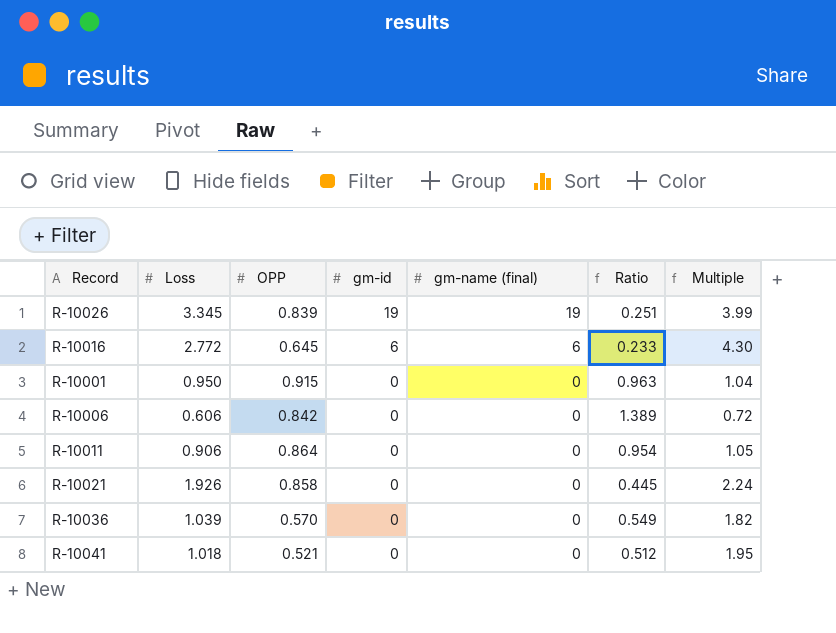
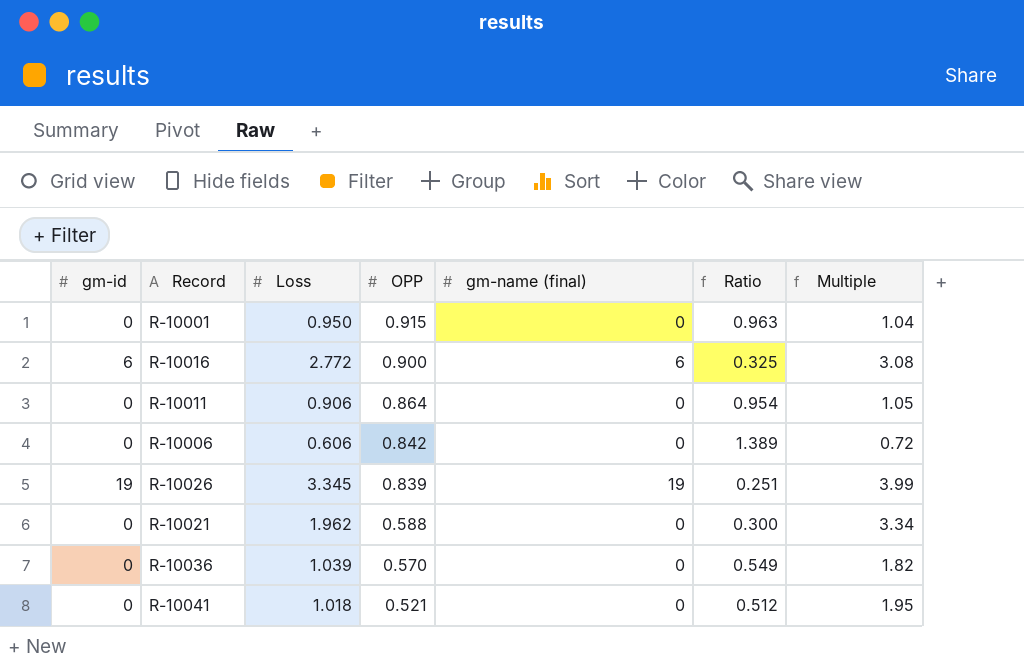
row order: gm-id descending -> OPP descending
column gm-id | position: 4 -> 1
R-10016 | OPP: 0.645 -> 0.900
R-10016 | Ratio: 0.233 -> 0.325
R-10016 | Multiple: 4.30 -> 3.08
R-10021 | Loss: 1.926 -> 1.962
R-10021 | OPP: 0.858 -> 0.588
R-10021 | Ratio: 0.445 -> 0.300
R-10021 | Multiple: 2.24 -> 3.34

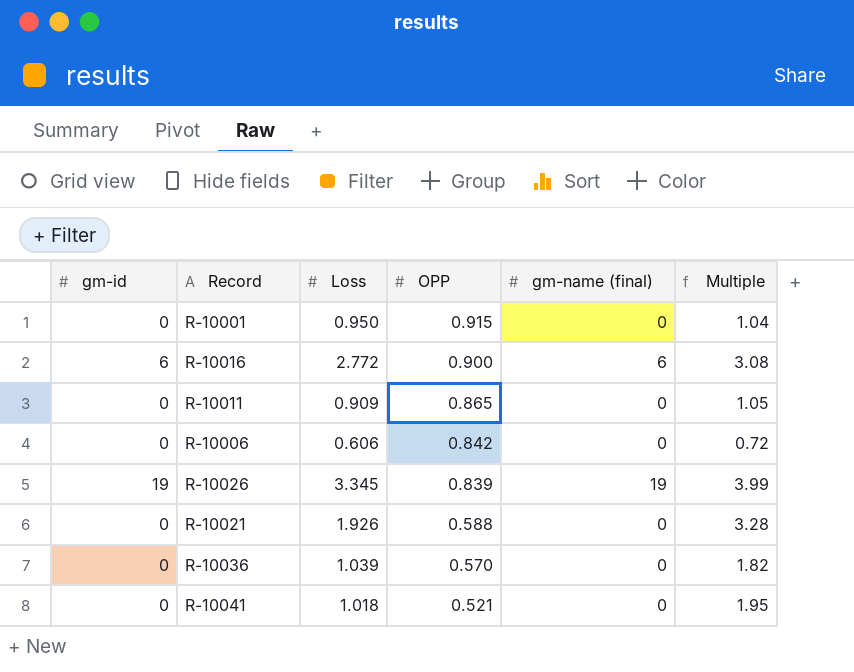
column Ratio | formula: [OPP] / [Loss] -> none
R-10011 | Loss: 0.906 -> 0.909
R-10011 | OPP: 0.864 -> 0.865
R-10021 | Loss: 1.962 -> 1.926
R-10021 | Multiple: 3.34 -> 3.28

